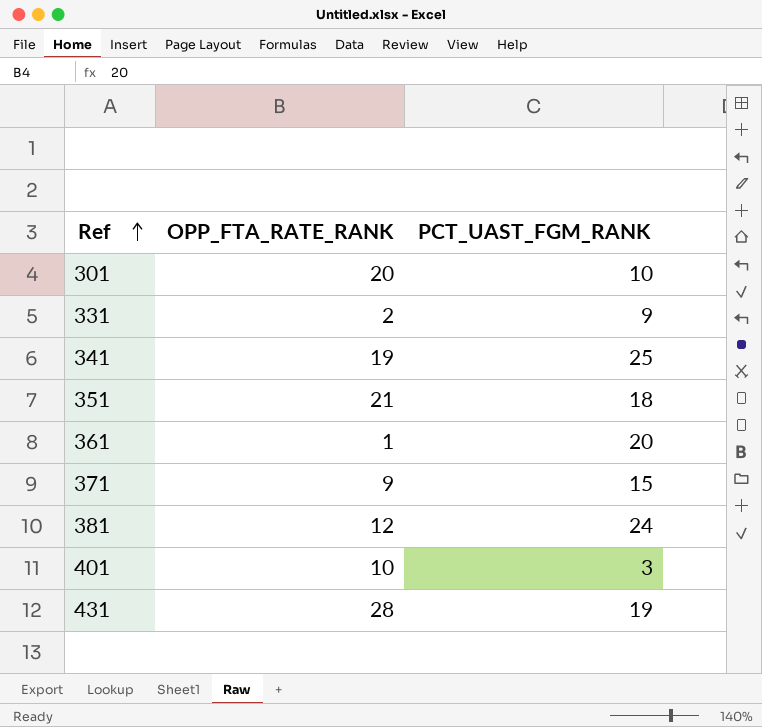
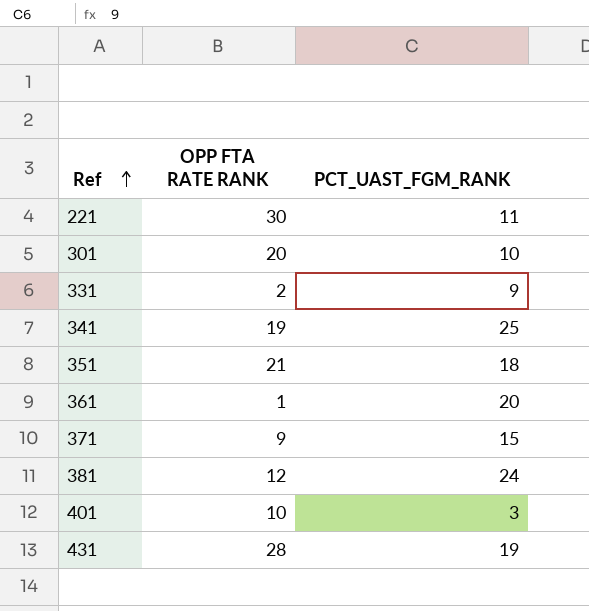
column name: OPP_FTA_RATE_RANK -> OPP FTA RATE RANK
row 221: none -> 30 | 11

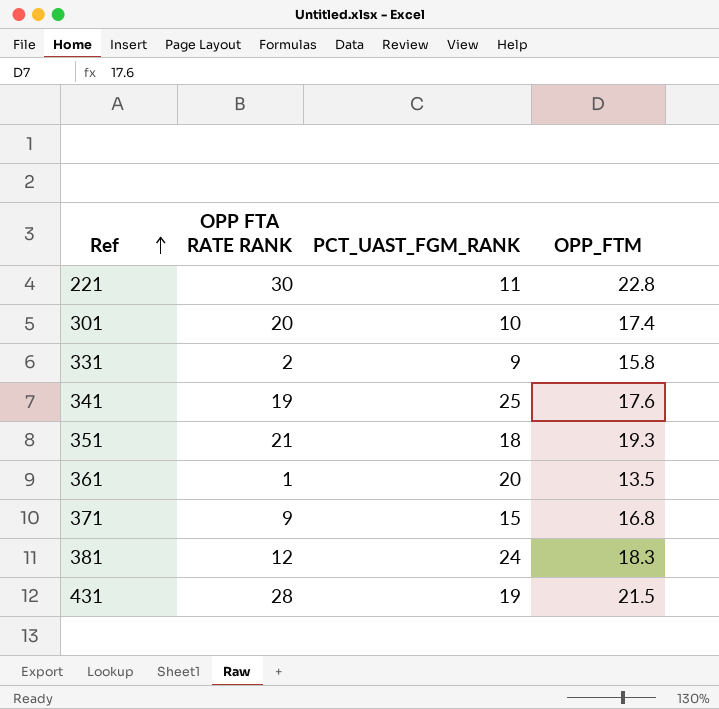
column OPP_FTM | position: none -> 4
row 401: 10 | 3 -> none

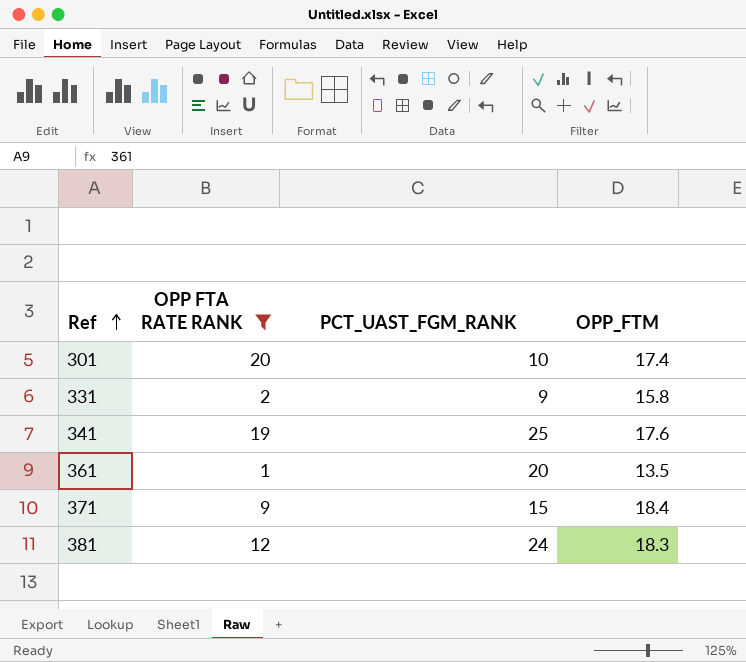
filter: none -> OPP FTA RATE RANK <= 20
371 | OPP_FTM: 16.8 -> 18.4

